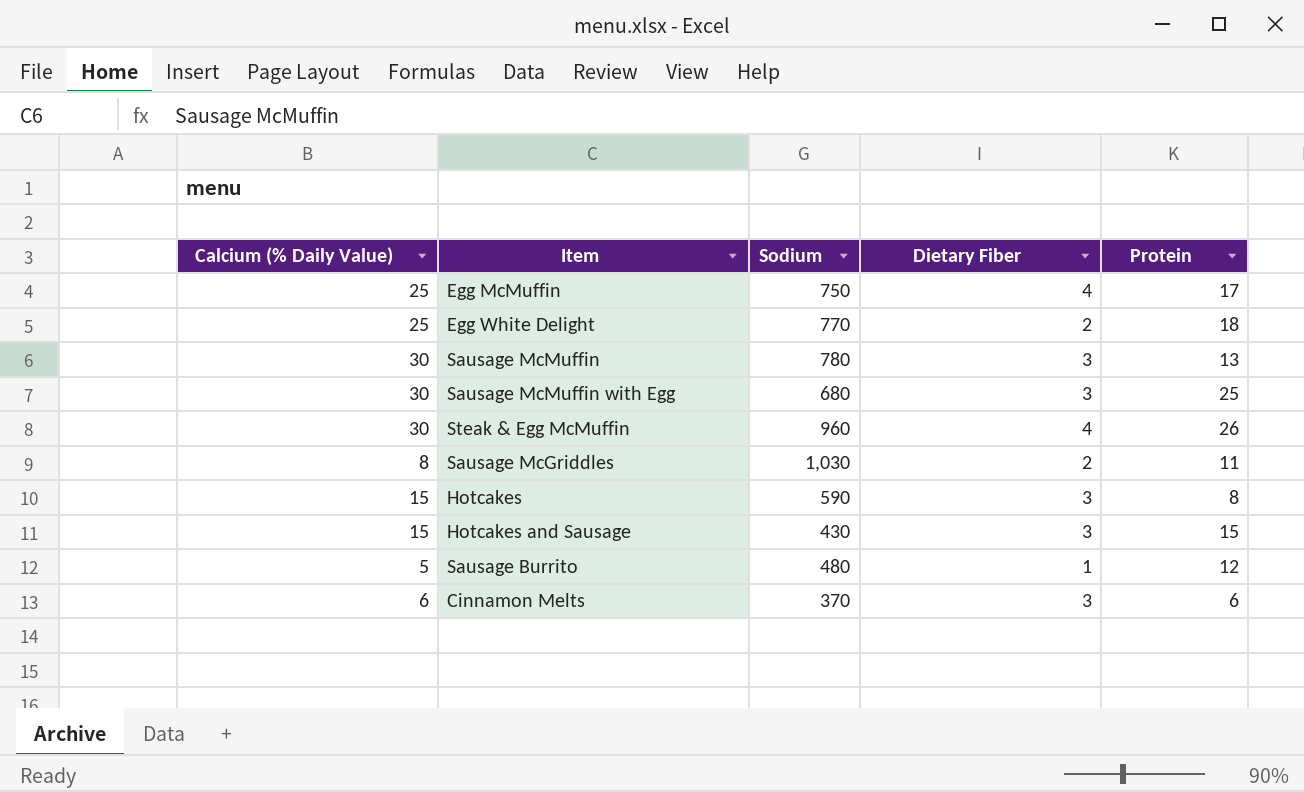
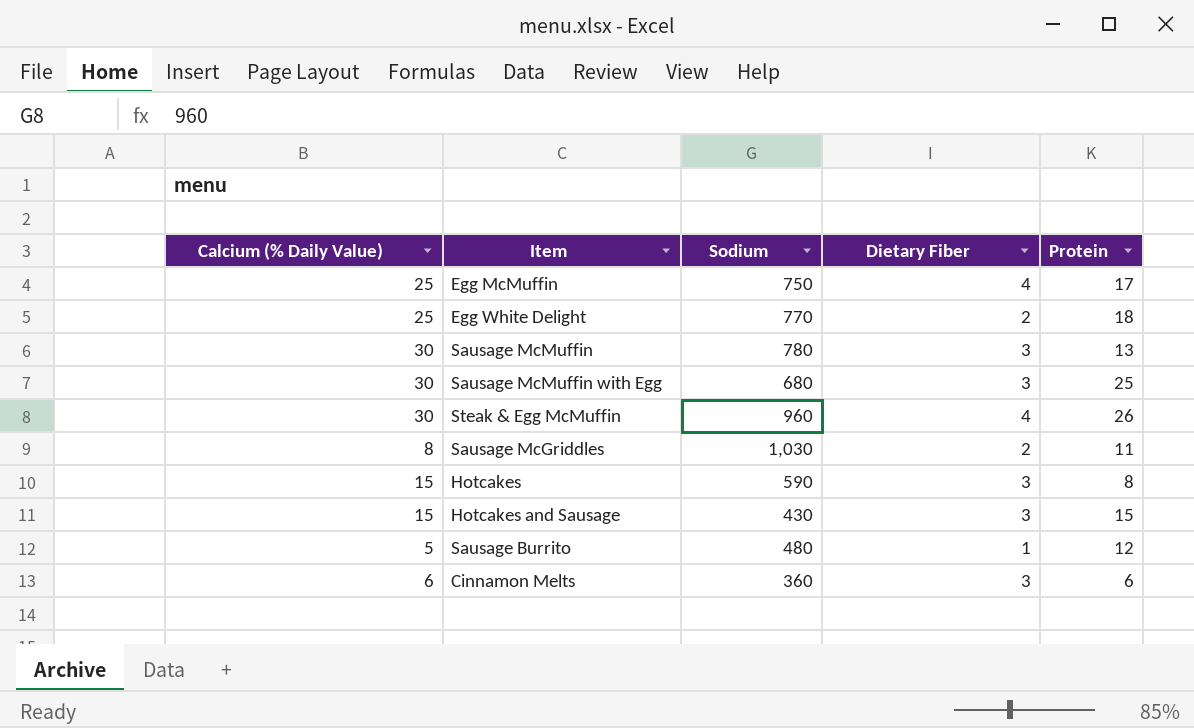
Cinnamon Melts | Sodium: 370 -> 360

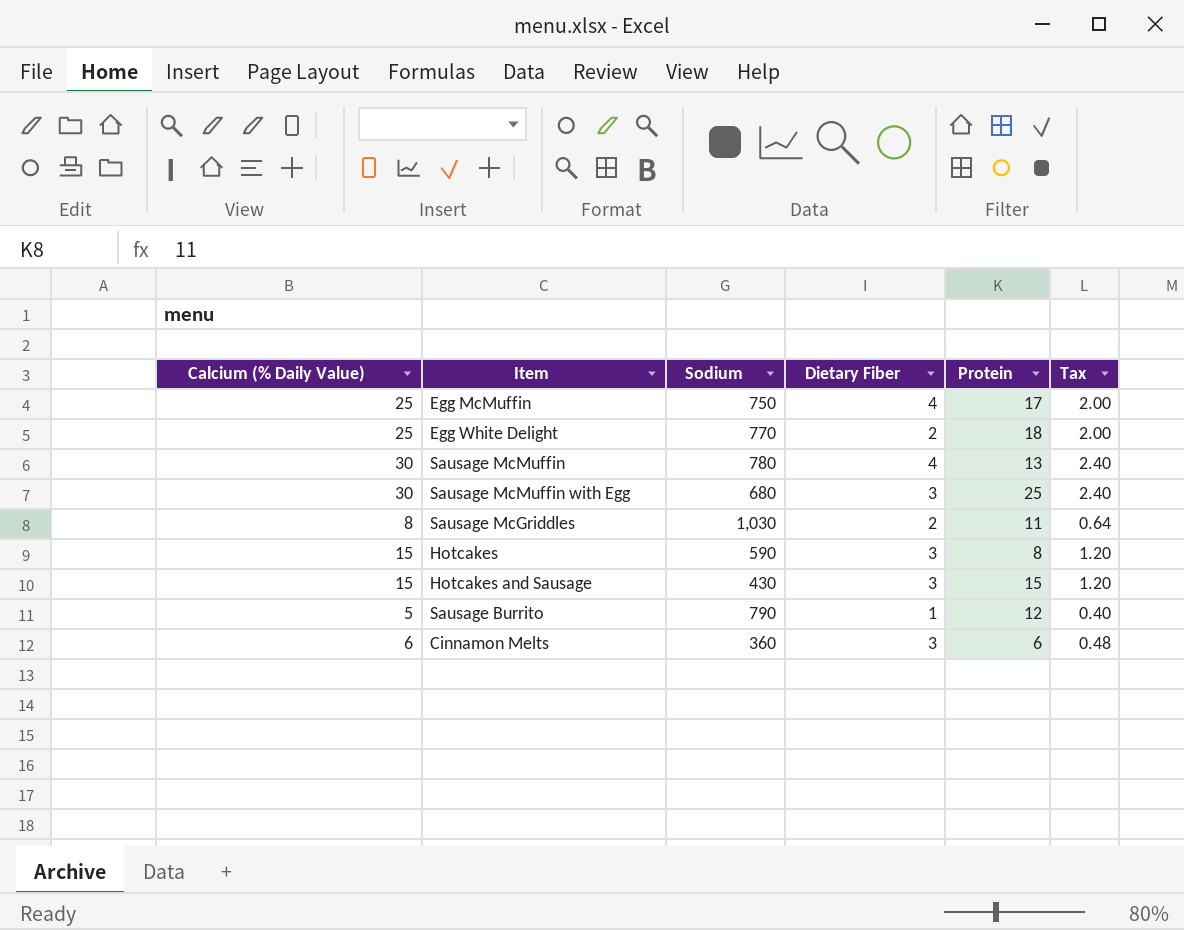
column Tax | formula: none -> [Calcium (% Daily Value)] * 0.08
row Steak & Egg McMuffin: 30 | 960 | 4 | 26 -> none
Sausage McMuffin | Dietary Fiber: 3 -> 4
Sausage Burrito | Sodium: 480 -> 790

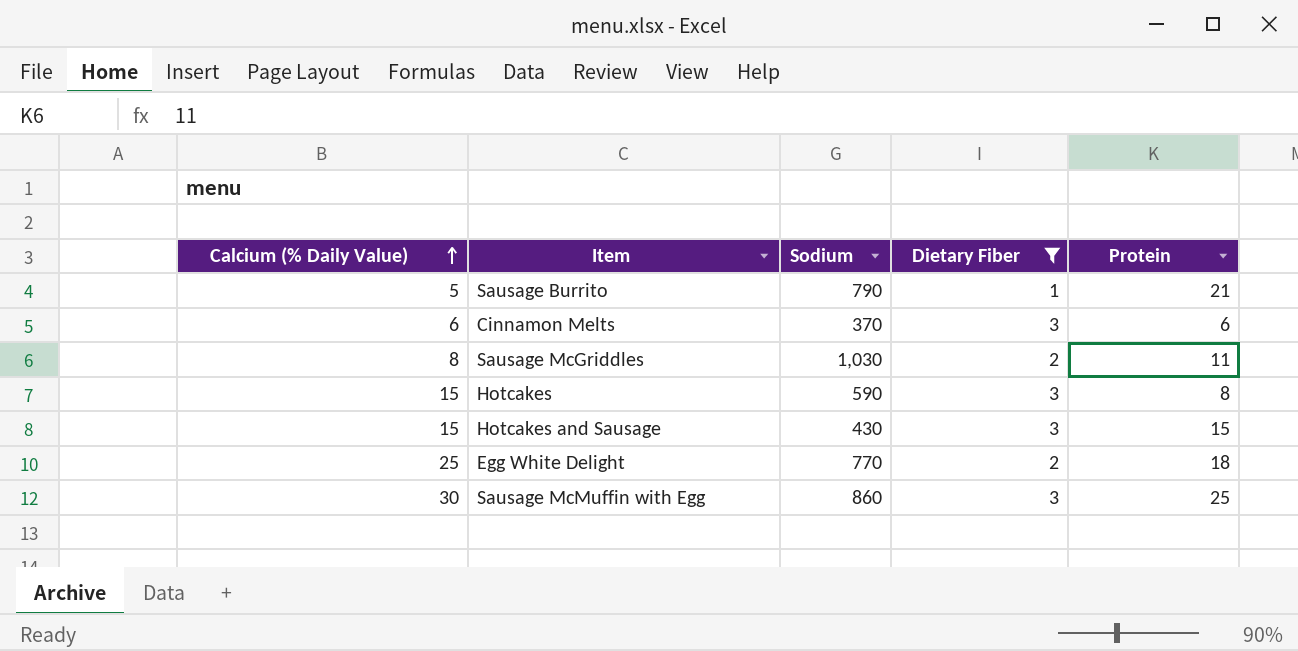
filter: none -> Dietary Fiber != 4
row order: none -> Calcium (% Daily Value) ascending
column Tax | formula: [Calcium (% Daily Value)] * 0.08 -> none
Sausage Burrito | Protein: 12 -> 21
Cinnamon Melts | Sodium: 360 -> 370
Sausage McMuffin with Egg | Sodium: 680 -> 860

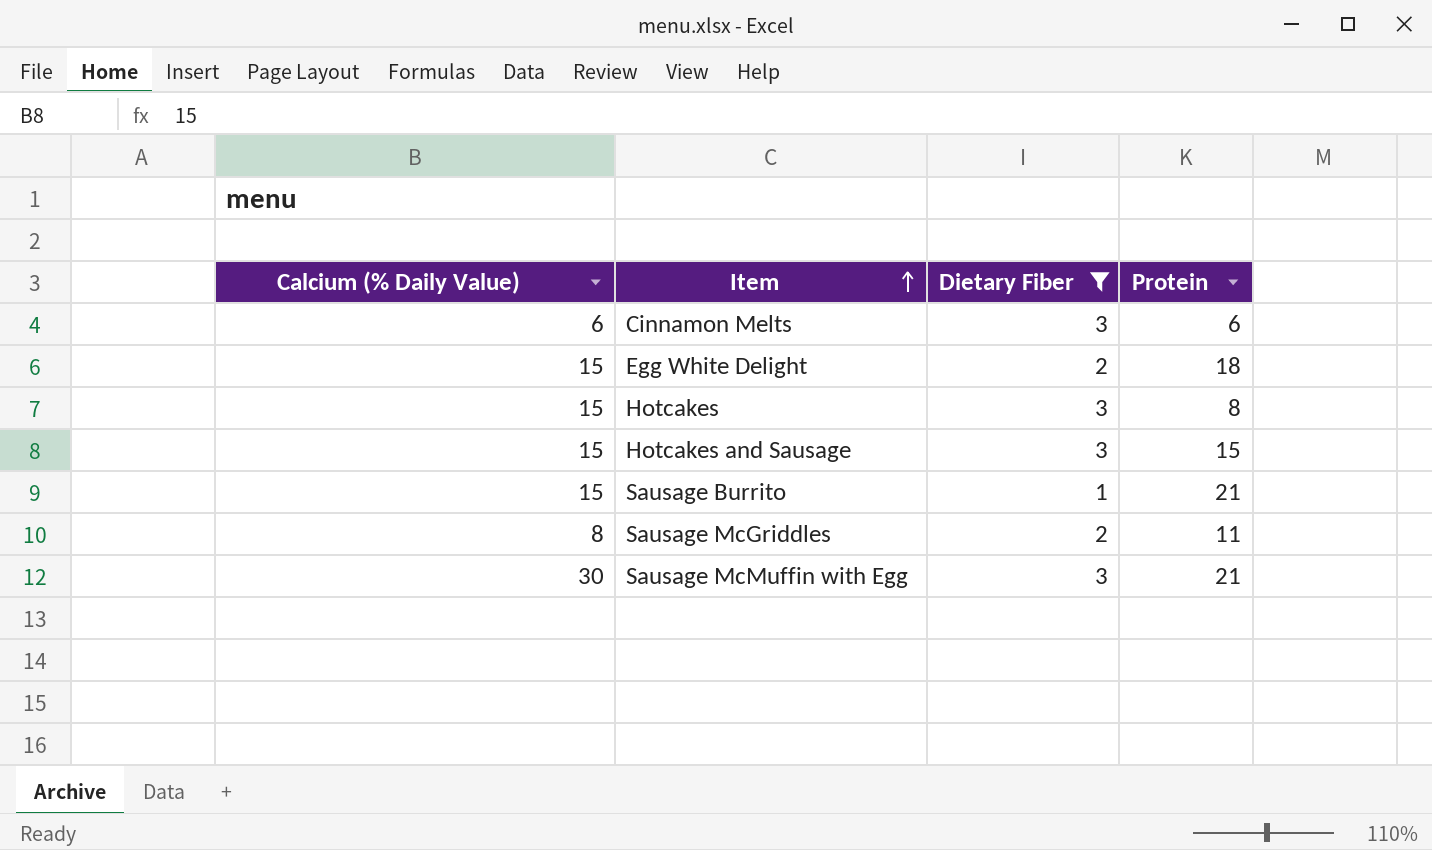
row order: Calcium (% Daily Value) ascending -> Item ascending
column Sodium | position: 3 -> none
Egg White Delight | Calcium (% Daily Value): 25 -> 15
Sausage Burrito | Calcium (% Daily Value): 5 -> 15
Sausage McMuffin with Egg | Protein: 25 -> 21

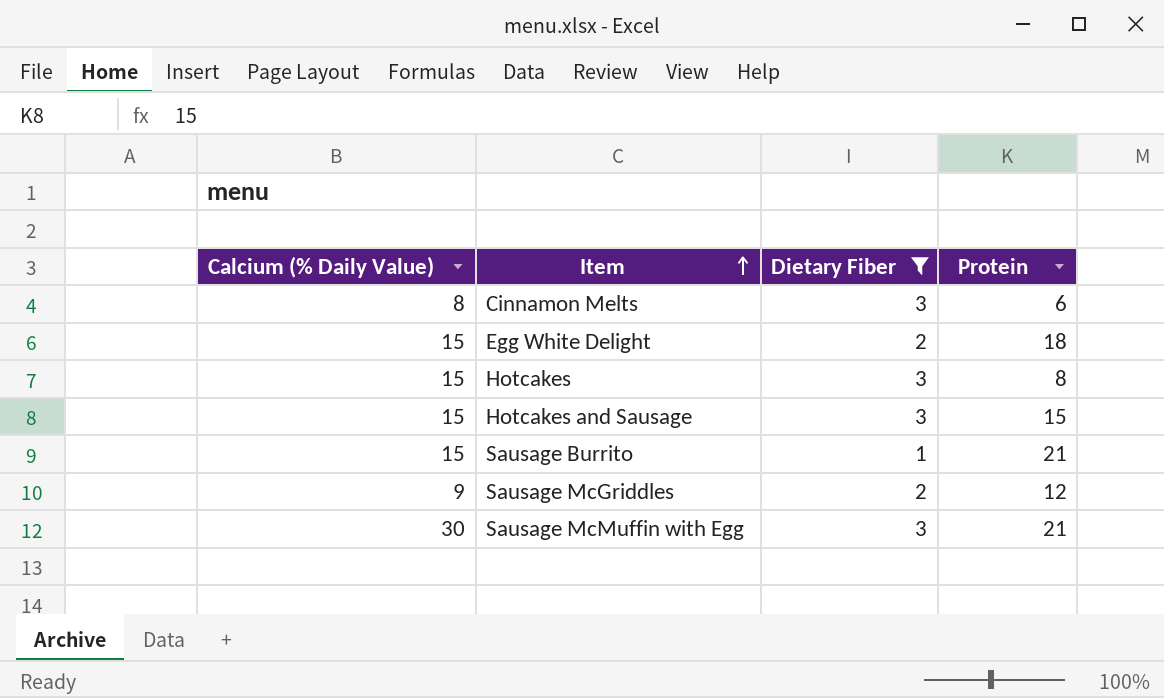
Cinnamon Melts | Calcium (% Daily Value): 6 -> 8
Sausage McGriddles | Calcium (% Daily Value): 8 -> 9
Sausage McGriddles | Protein: 11 -> 12

